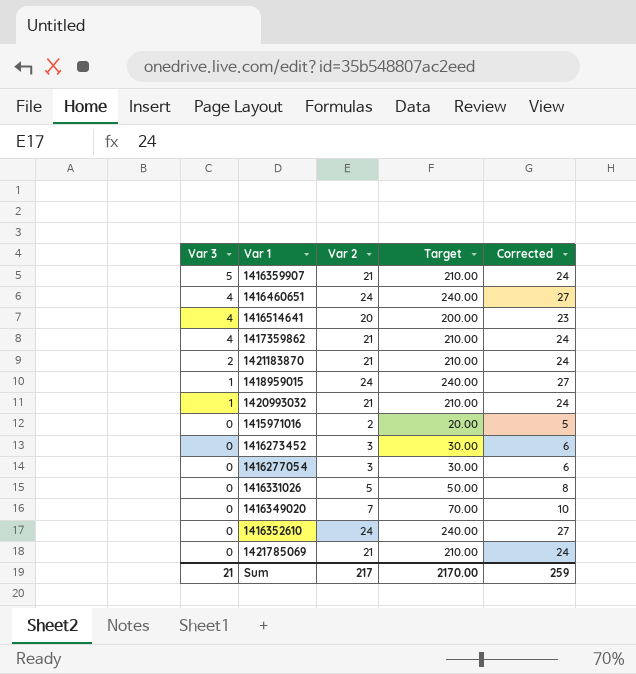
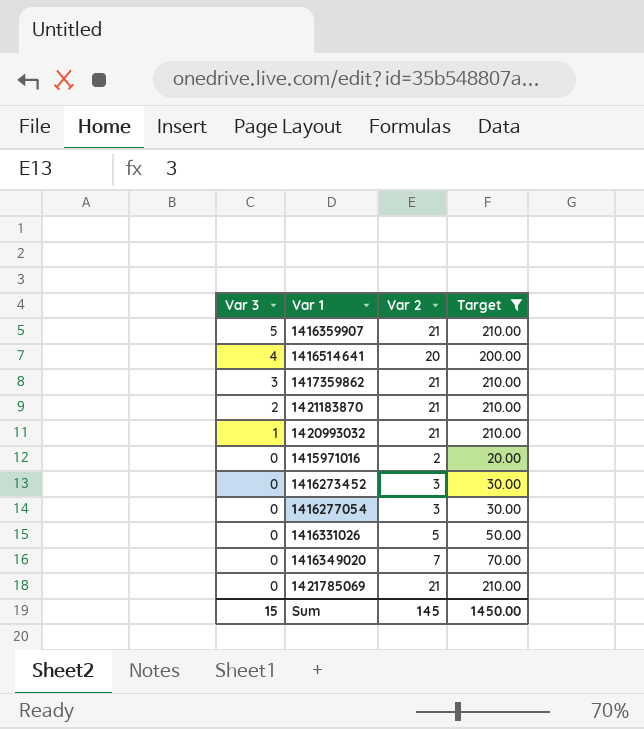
filter: none -> Target != 240.00
column Corrected | formula: [Var 2] + 3 -> none
1417359862 | Var 3: 4 -> 3
Sum | Var 3: 21 -> 15
Sum | Var 2: 217 -> 145
Sum | Target: 2170.00 -> 1450.00

